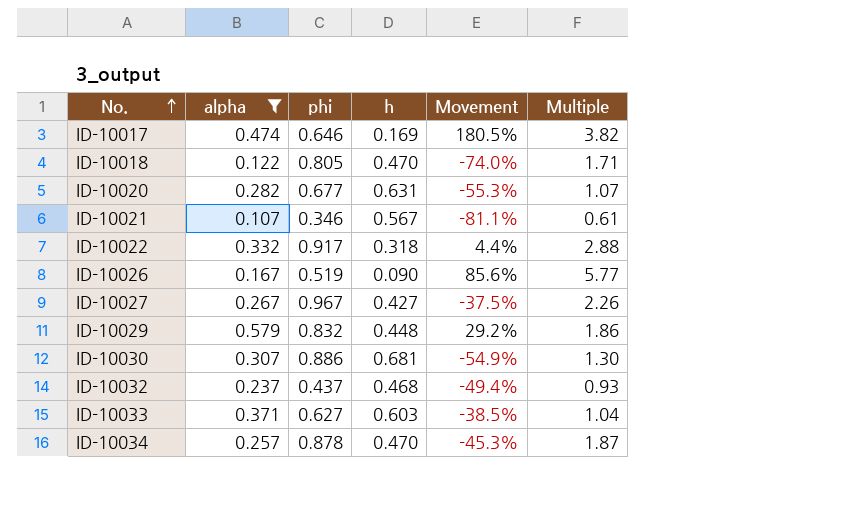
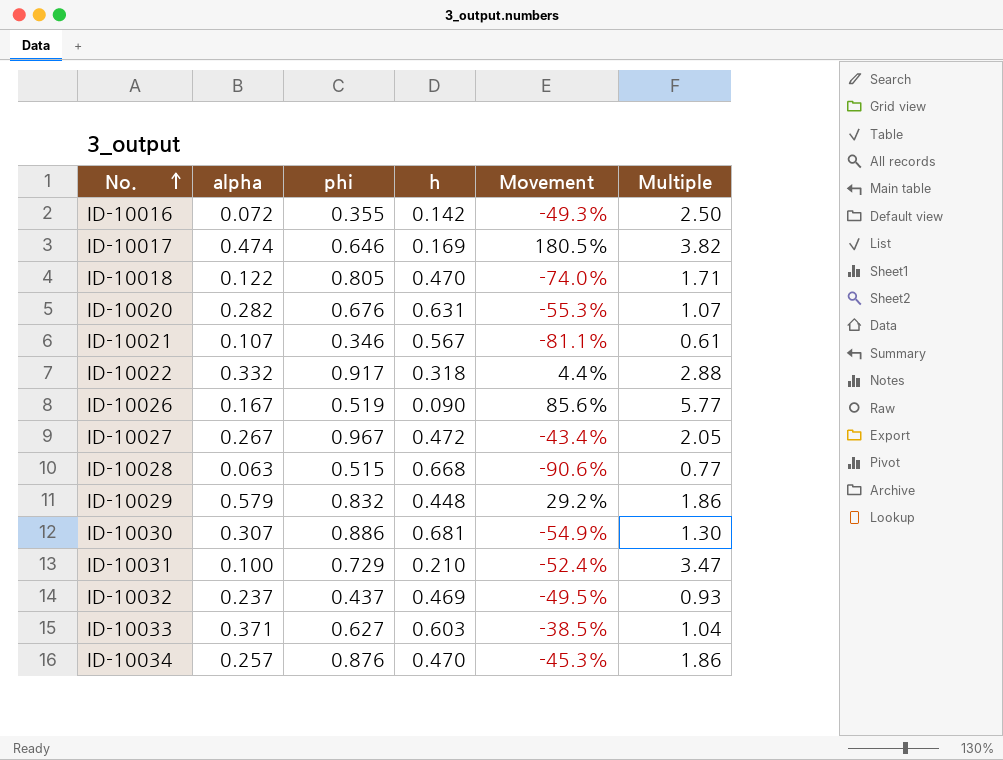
filter: alpha >= 0.107 -> none
ID-10020 | phi: 0.677 -> 0.676
ID-10027 | h: 0.427 -> 0.472
ID-10027 | Movement: -37.5% -> -43.4%
ID-10027 | Multiple: 2.26 -> 2.05
ID-10032 | h: 0.468 -> 0.469
ID-10032 | Movement: -49.4% -> -49.5%
ID-10034 | phi: 0.878 -> 0.876
ID-10034 | Multiple: 1.87 -> 1.86

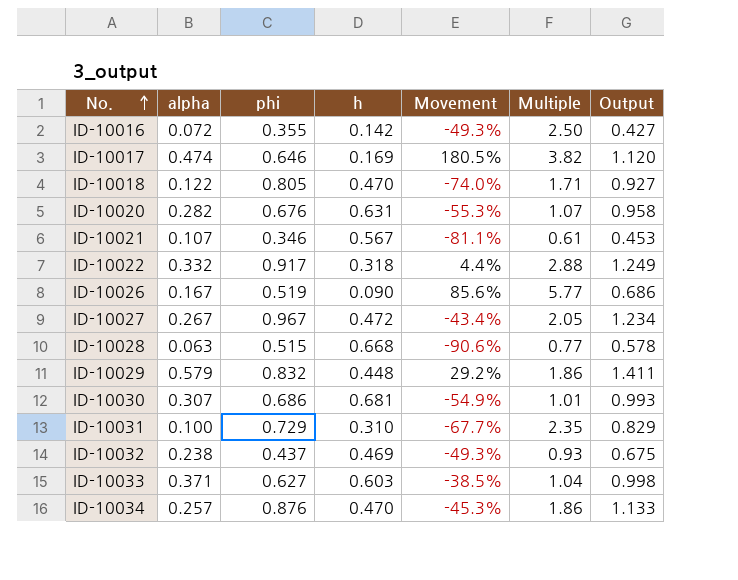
column Output | formula: none -> [alpha] + [phi]
ID-10030 | phi: 0.886 -> 0.686
ID-10030 | Multiple: 1.30 -> 1.01
ID-10031 | h: 0.210 -> 0.310
ID-10031 | Movement: -52.4% -> -67.7%
ID-10031 | Multiple: 3.47 -> 2.35
ID-10032 | alpha: 0.237 -> 0.238
ID-10032 | Movement: -49.5% -> -49.3%

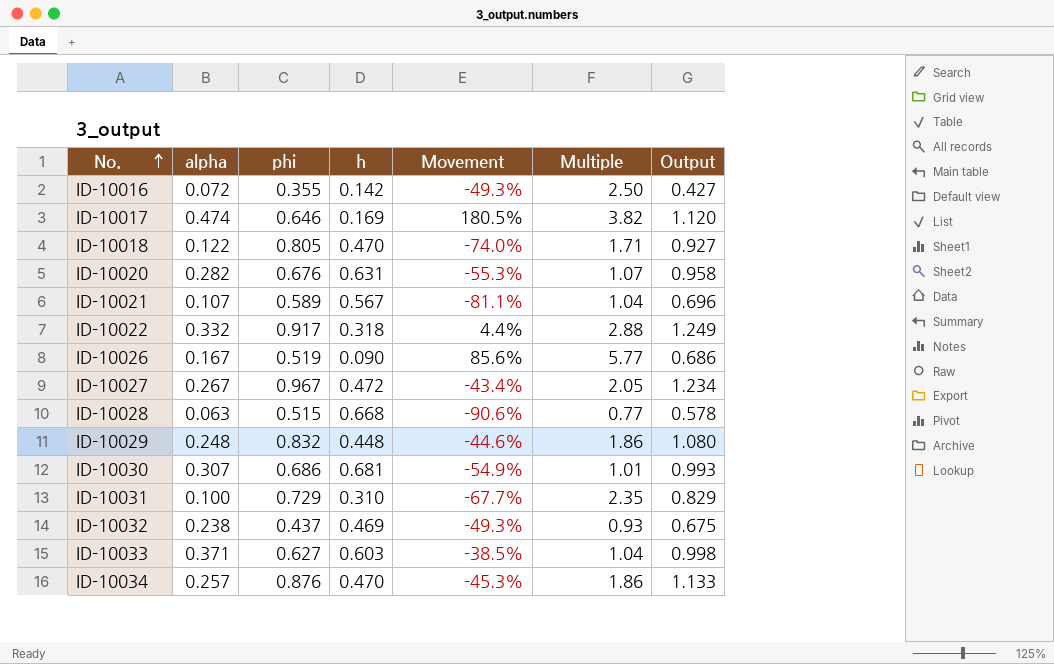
ID-10021 | phi: 0.346 -> 0.589
ID-10021 | Multiple: 0.61 -> 1.04
ID-10021 | Output: 0.453 -> 0.696
ID-10029 | alpha: 0.579 -> 0.248
ID-10029 | Movement: 29.2% -> -44.6%
ID-10029 | Output: 1.411 -> 1.080

